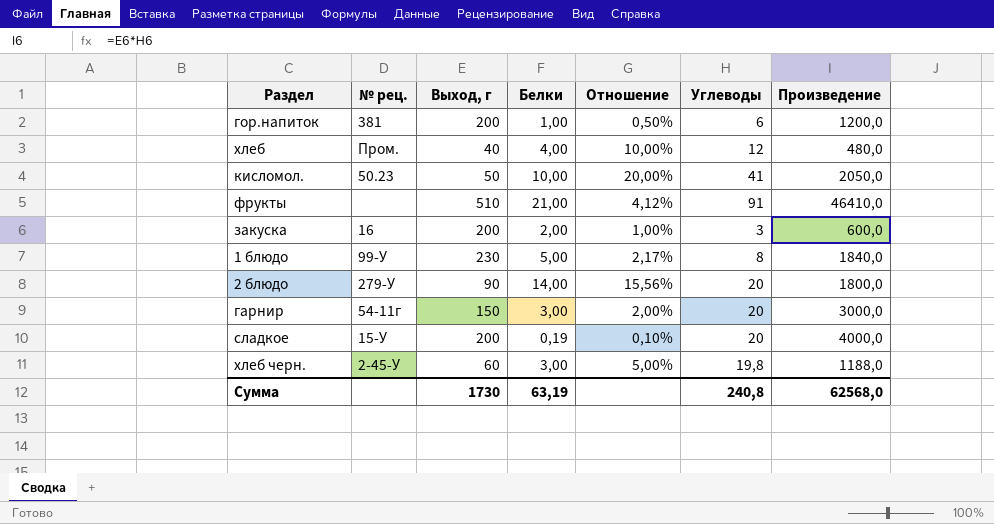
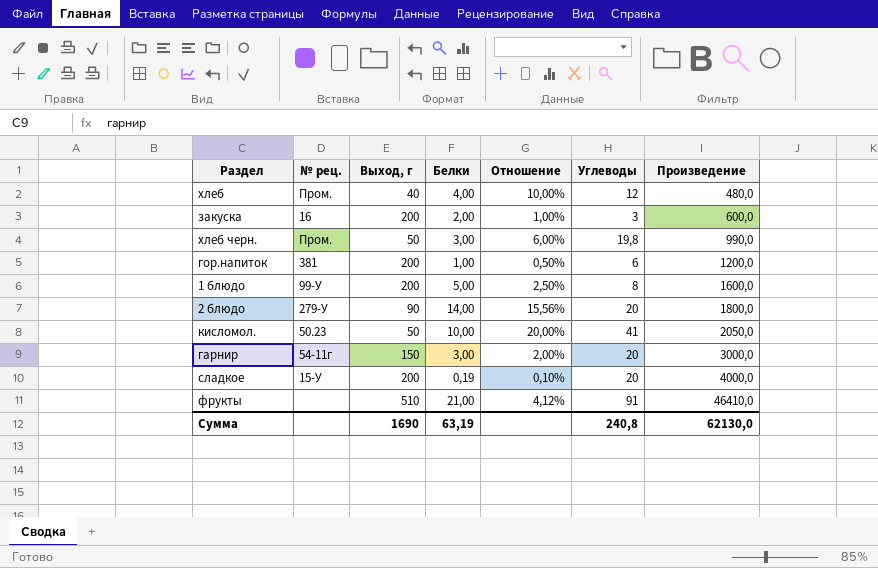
row order: none -> Произведение ascending
хлеб черн. | № рец.: 2-45-У -> Пром.
хлеб черн. | Выход, г: 60 -> 50
хлеб черн. | Отношение: 5,00% -> 6,00%
хлеб черн. | Произведение: 1188,0 -> 990,0
1 блюдо | Выход, г: 230 -> 200
1 блюдо | Отношение: 2,17% -> 2,50%
1 блюдо | Произведение: 1840,0 -> 1600,0
Сумма | Выход, г: 1730 -> 1690
Сумма | Произведение: 62568,0 -> 62130,0

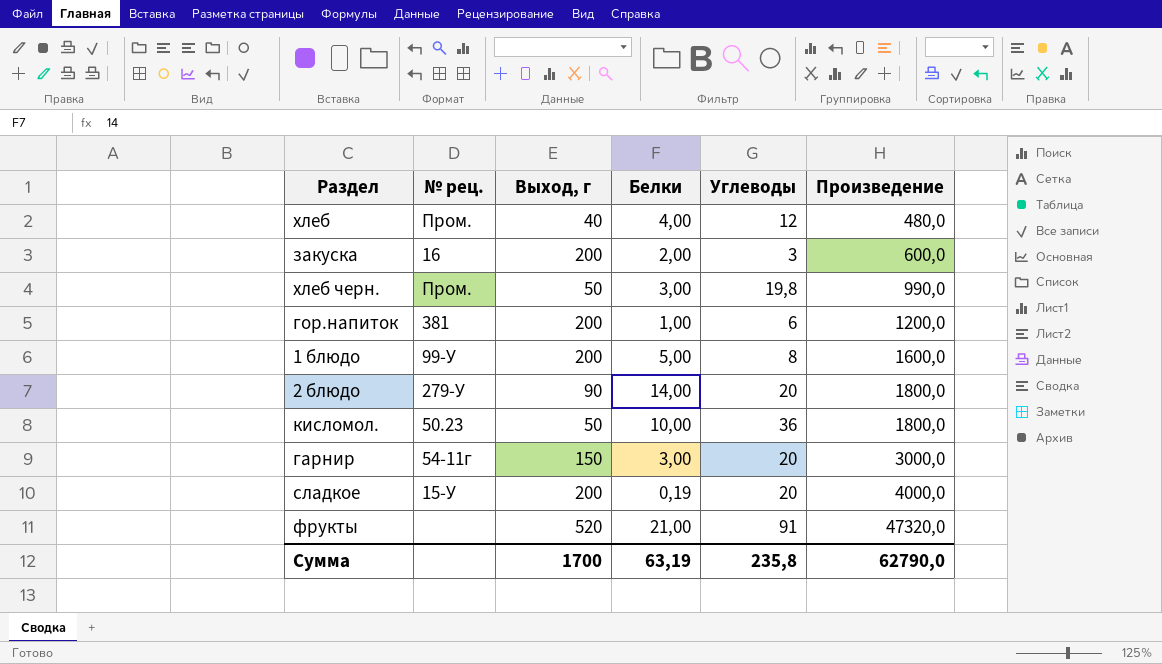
column Отношение | formula: [Белки] / [Выход, г] -> none
кисломол. | Углеводы: 41 -> 36
кисломол. | Произведение: 2050,0 -> 1800,0
фрукты | Выход, г: 510 -> 520
фрукты | Произведение: 46410,0 -> 47320,0
Сумма | Выход, г: 1690 -> 1700
Сумма | Углеводы: 240,8 -> 235,8
Сумма | Произведение: 62130,0 -> 62790,0

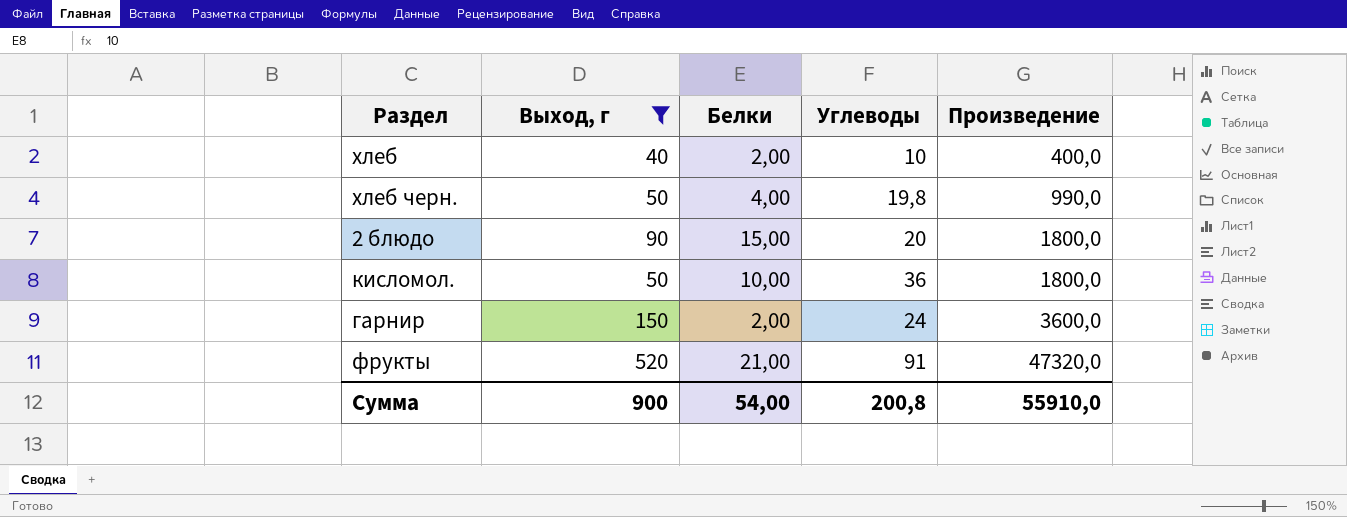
filter: none -> Выход, г != 200
column № рец. | position: 2 -> none
хлеб | Белки: 4,00 -> 2,00
хлеб | Углеводы: 12 -> 10
хлеб | Произведение: 480,0 -> 400,0
хлеб черн. | Белки: 3,00 -> 4,00
2 блюдо | Белки: 14,00 -> 15,00
гарнир | Белки: 3,00 -> 2,00
гарнир | Углеводы: 20 -> 24
гарнир | Произведение: 3000,0 -> 3600,0
Сумма | Выход, г: 1700 -> 900
Сумма | Белки: 63,19 -> 54,00
Сумма | Углеводы: 235,8 -> 200,8
Сумма | Произведение: 62790,0 -> 55910,0

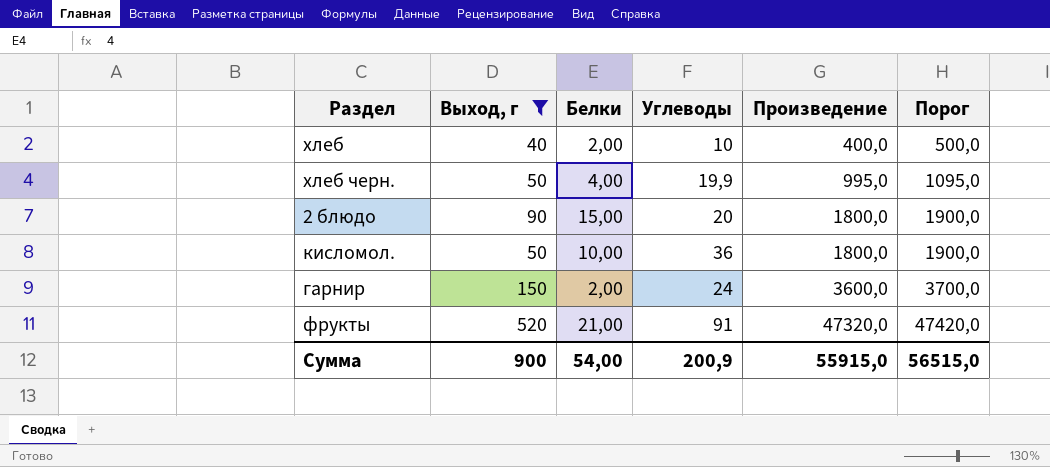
column Порог | formula: none -> [Произведение] + 100
хлеб черн. | Углеводы: 19,8 -> 19,9
хлеб черн. | Произведение: 990,0 -> 995,0
Сумма | Углеводы: 200,8 -> 200,9
Сумма | Произведение: 55910,0 -> 55915,0

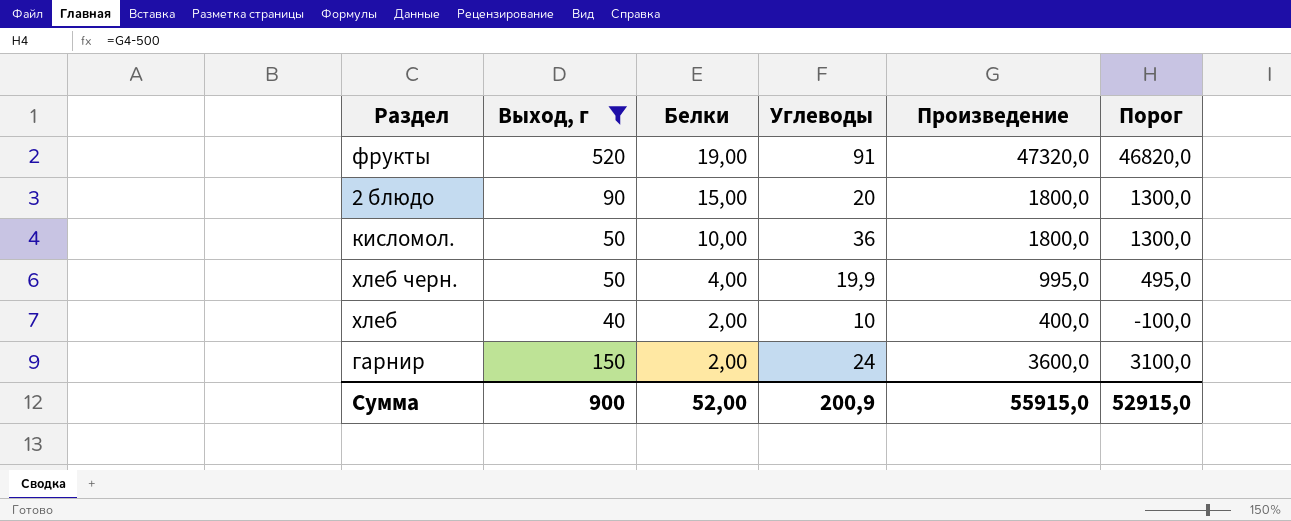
row order: Произведение ascending -> Белки descending
column Порог | formula: [Произведение] + 100 -> [Произведение] - 500
фрукты | Белки: 21,00 -> 19,00
Сумма | Белки: 54,00 -> 52,00
Сумма | Порог: 56515,0 -> 52915,0

